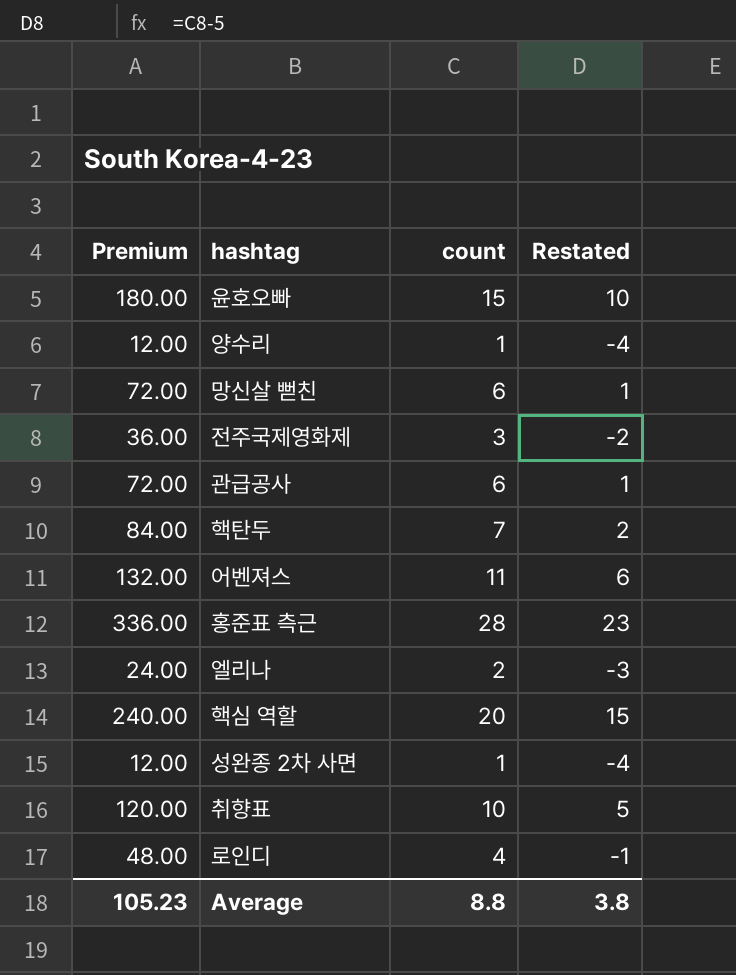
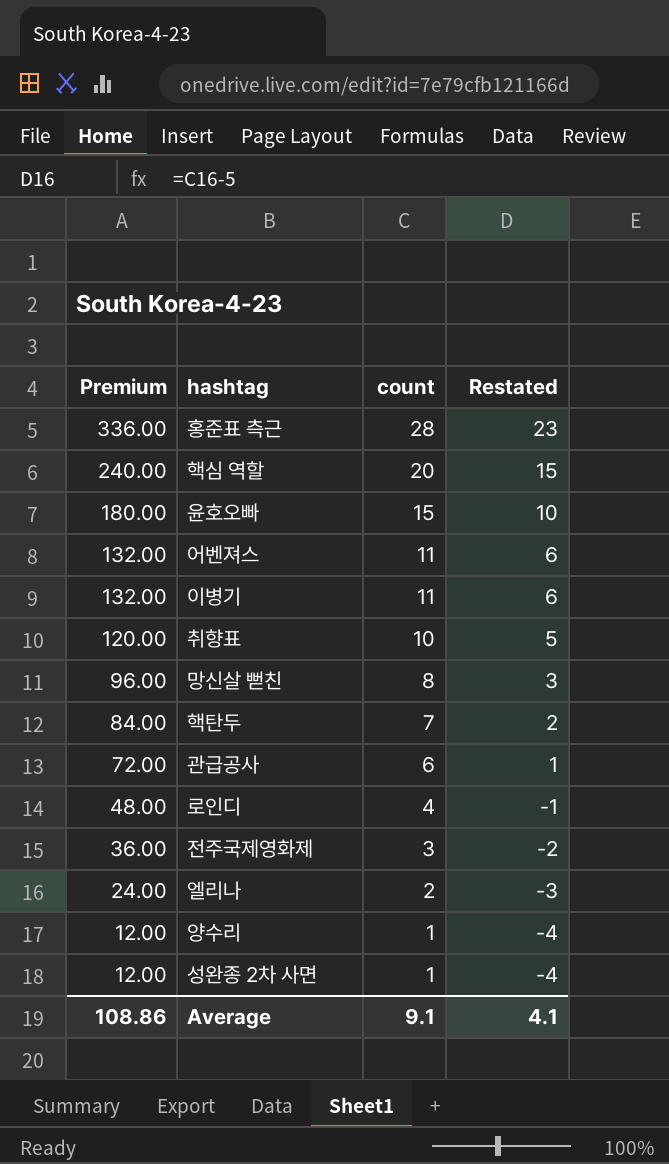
row order: none -> Premium descending
row 이병기: none -> 132.00 | 11 | 6
망신살 뻗친 | Premium: 72.00 -> 96.00
망신살 뻗친 | count: 6 -> 8
망신살 뻗친 | Restated: 1 -> 3
Average | Premium: 105.23 -> 108.86
Average | count: 8.8 -> 9.1
Average | Restated: 3.8 -> 4.1

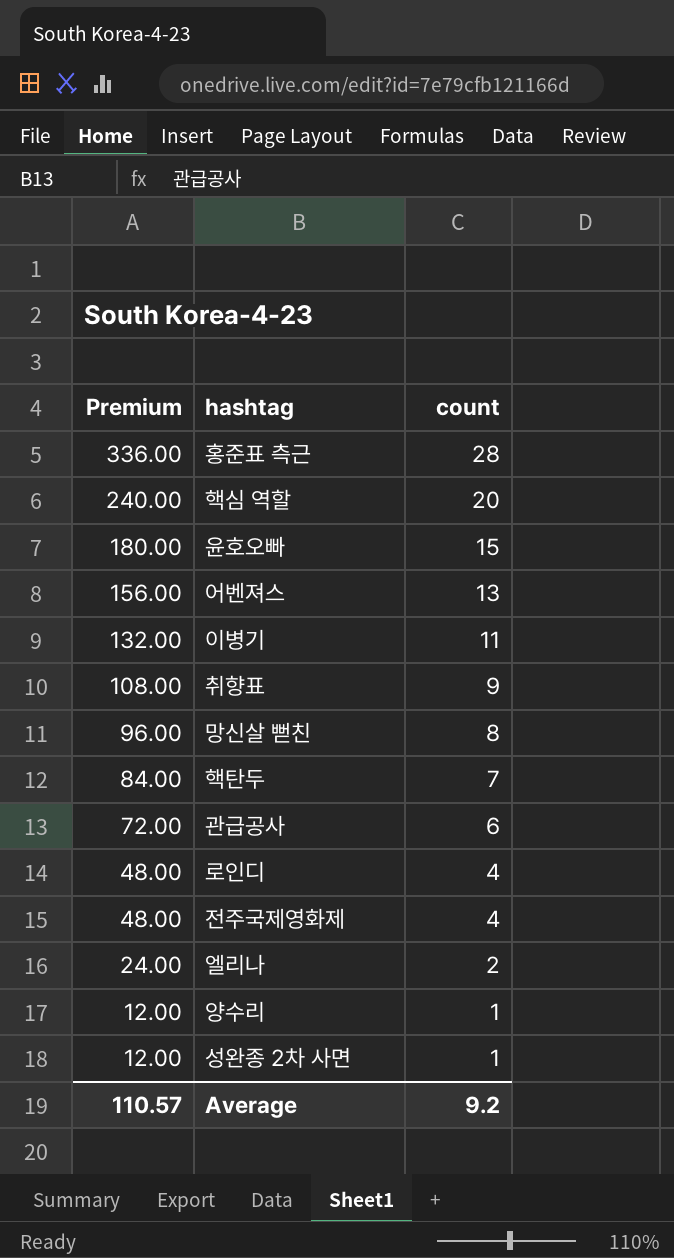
column Restated | formula: [count] - 5 -> none
어벤져스 | Premium: 132.00 -> 156.00
어벤져스 | count: 11 -> 13
취향표 | Premium: 120.00 -> 108.00
취향표 | count: 10 -> 9
전주국제영화제 | Premium: 36.00 -> 48.00
전주국제영화제 | count: 3 -> 4
Average | Premium: 108.86 -> 110.57
Average | count: 9.1 -> 9.2

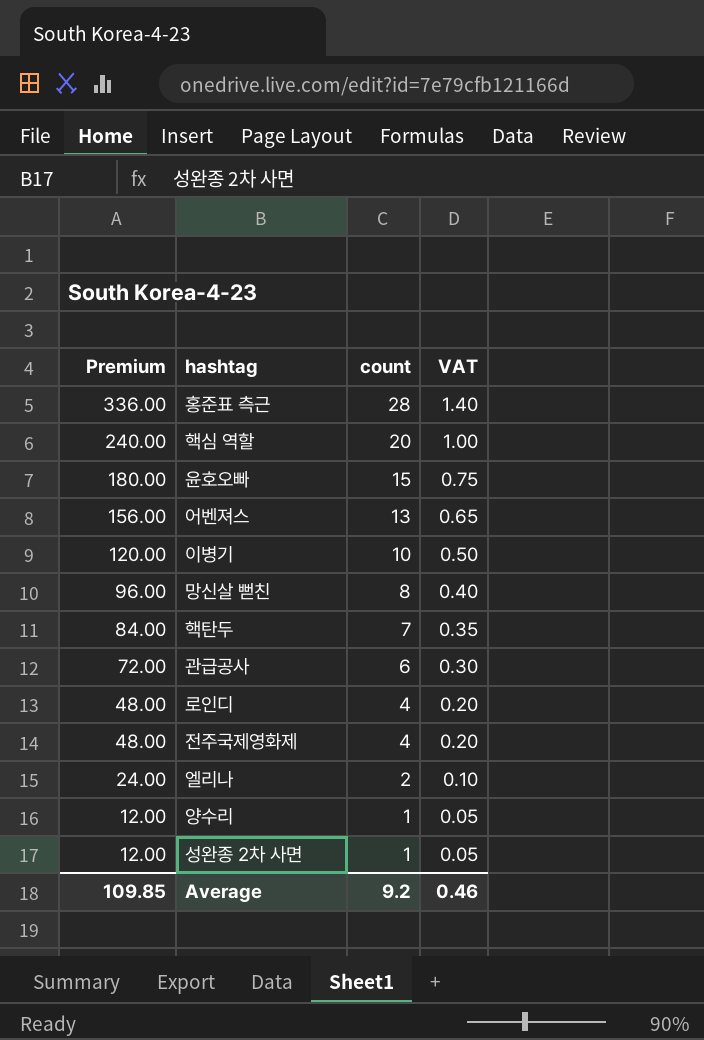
column VAT | formula: none -> [count] * 0.05
row 취향표: 108.00 | 9 -> none
이병기 | Premium: 132.00 -> 120.00
이병기 | count: 11 -> 10
Average | Premium: 110.57 -> 109.85

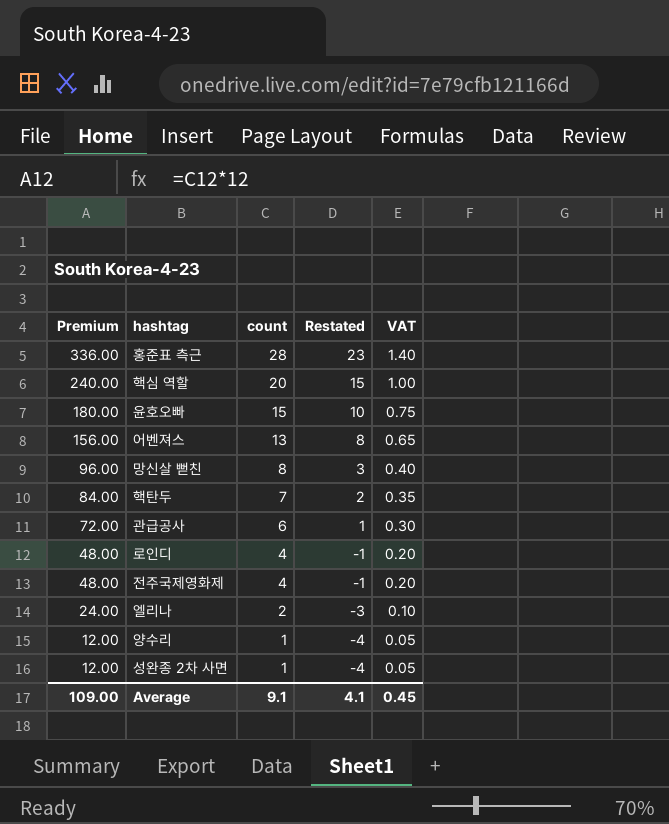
column Restated | formula: none -> [count] - 5
row 이병기: 120.00 | 10 | 0.50 -> none
Average | Premium: 109.85 -> 109.00
Average | count: 9.2 -> 9.1
Average | VAT: 0.46 -> 0.45

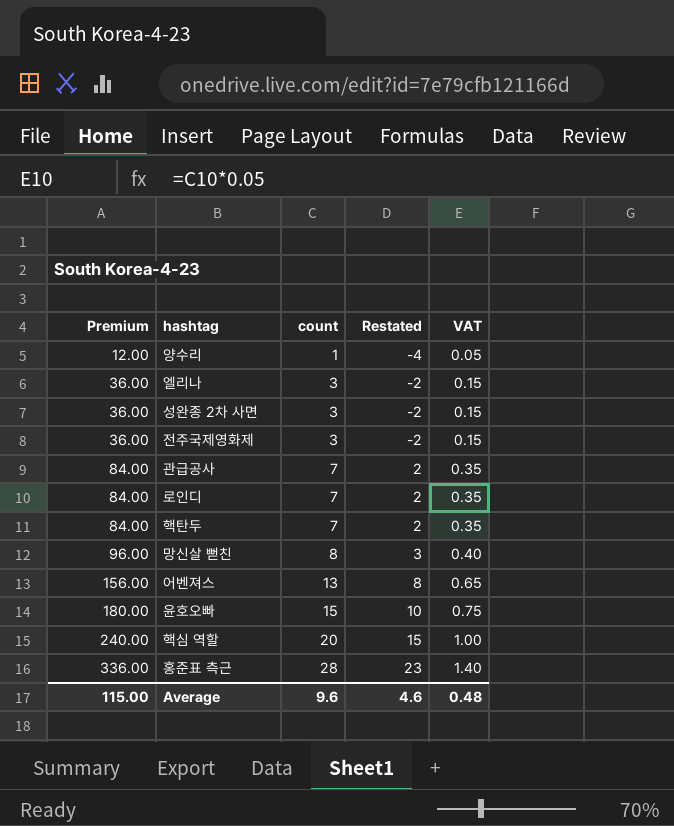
row order: Premium descending -> Premium ascending
엘리나 | Premium: 24.00 -> 36.00
엘리나 | count: 2 -> 3
엘리나 | Restated: -3 -> -2
엘리나 | VAT: 0.10 -> 0.15
성완종 2차 사면 | Premium: 12.00 -> 36.00
성완종 2차 사면 | count: 1 -> 3
성완종 2차 사면 | Restated: -4 -> -2
성완종 2차 사면 | VAT: 0.05 -> 0.15
전주국제영화제 | Premium: 48.00 -> 36.00
전주국제영화제 | count: 4 -> 3
전주국제영화제 | Restated: -1 -> -2
전주국제영화제 | VAT: 0.20 -> 0.15
관급공사 | Premium: 72.00 -> 84.00
관급공사 | count: 6 -> 7
관급공사 | Restated: 1 -> 2
관급공사 | VAT: 0.30 -> 0.35
로인디 | Premium: 48.00 -> 84.00
로인디 | count: 4 -> 7
로인디 | Restated: -1 -> 2
로인디 | VAT: 0.20 -> 0.35
Average | Premium: 109.00 -> 115.00
Average | count: 9.1 -> 9.6
Average | Restated: 4.1 -> 4.6
Average | VAT: 0.45 -> 0.48

